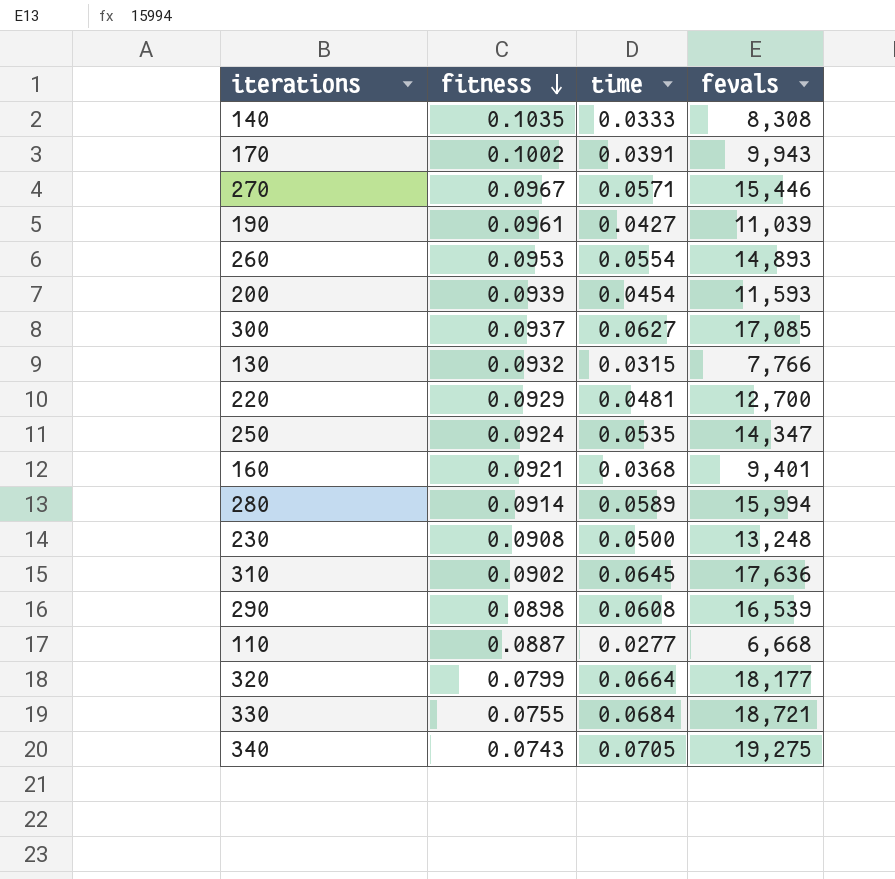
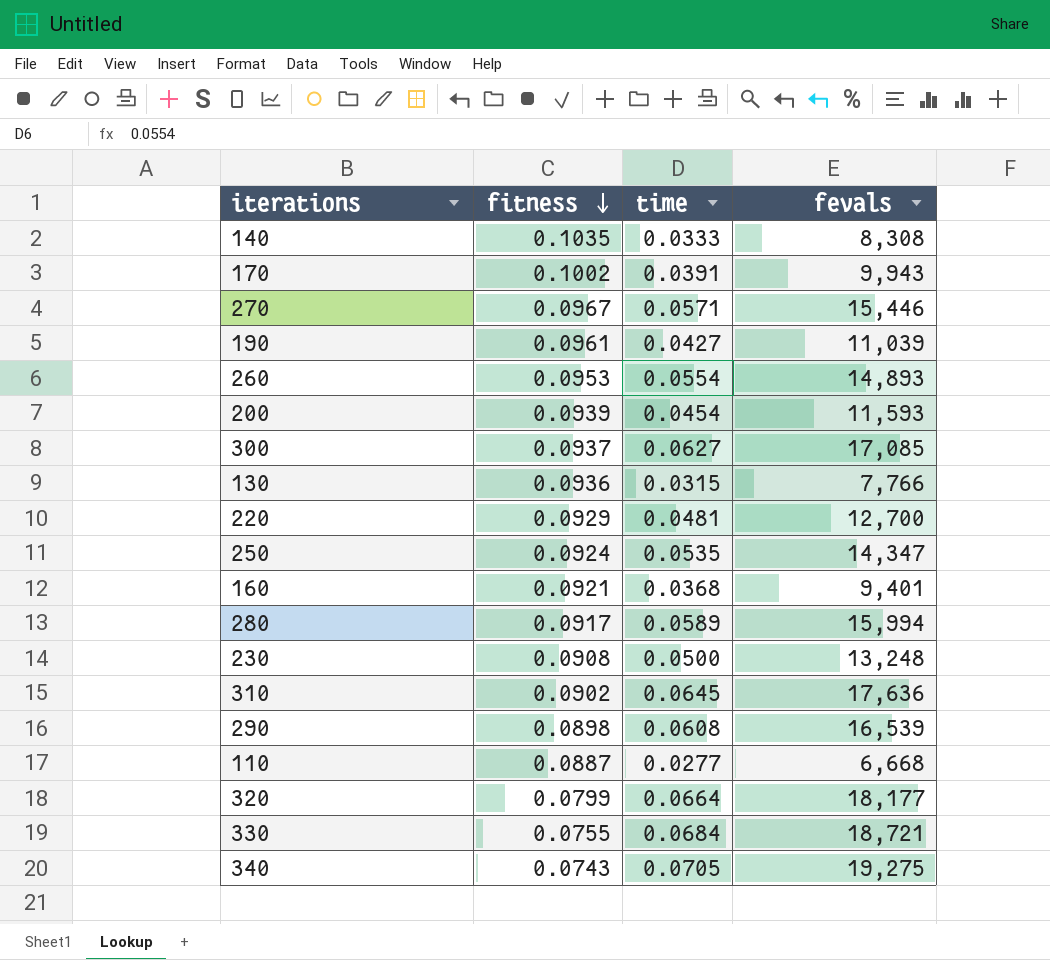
130 | fitness: 0.0932 -> 0.0936
280 | fitness: 0.0914 -> 0.0917

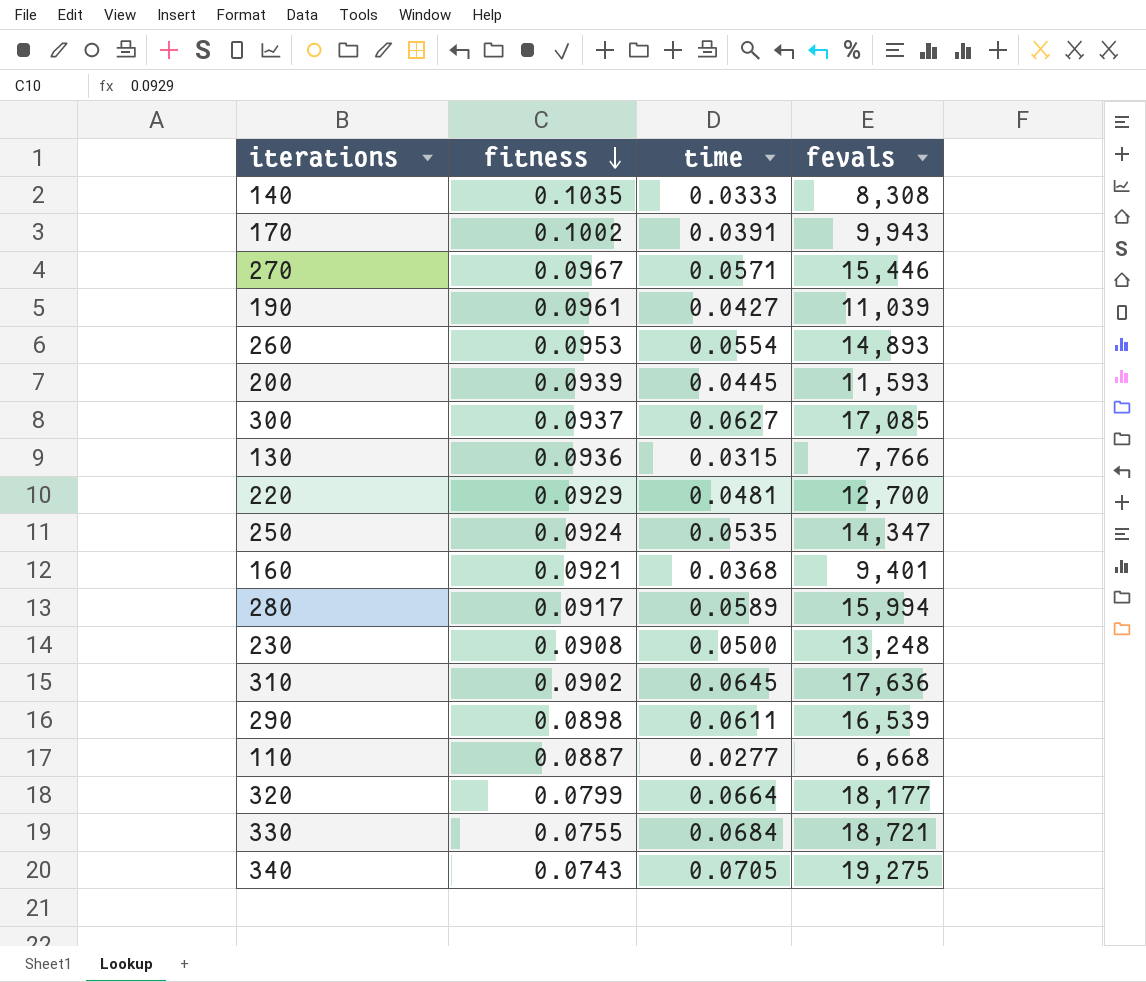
200 | time: 0.0454 -> 0.0445
290 | time: 0.0608 -> 0.0611

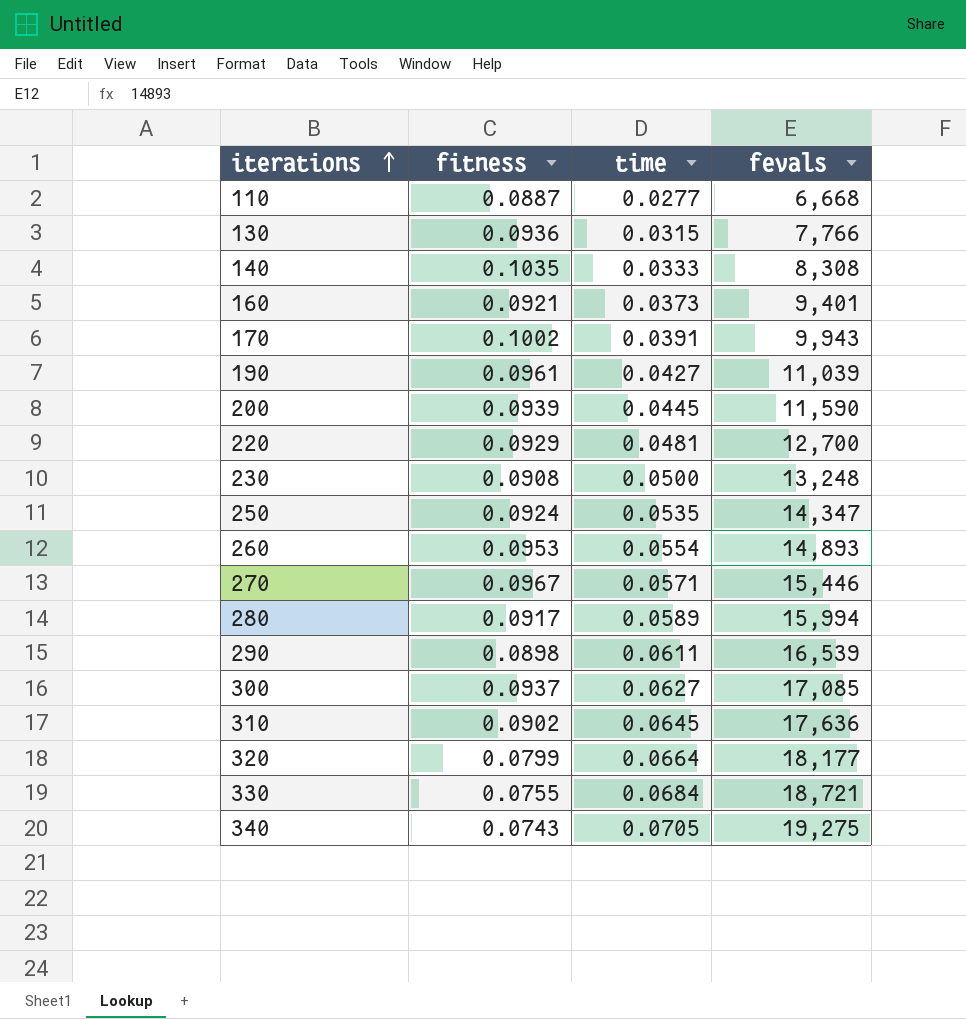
row order: fitness descending -> iterations ascending
160 | time: 0.0368 -> 0.0373
200 | fevals: 11,593 -> 11,590

